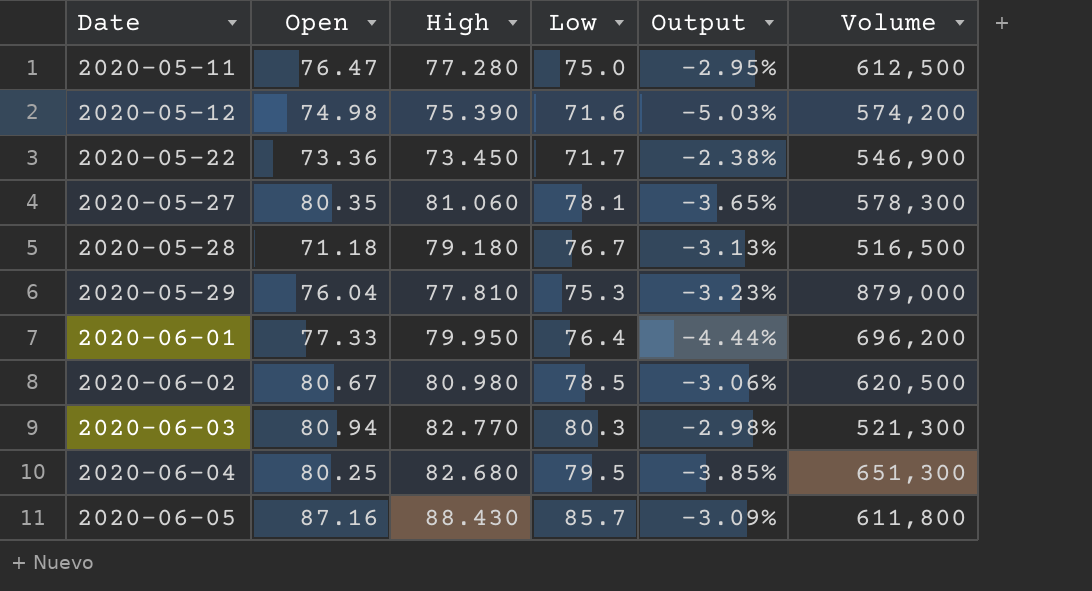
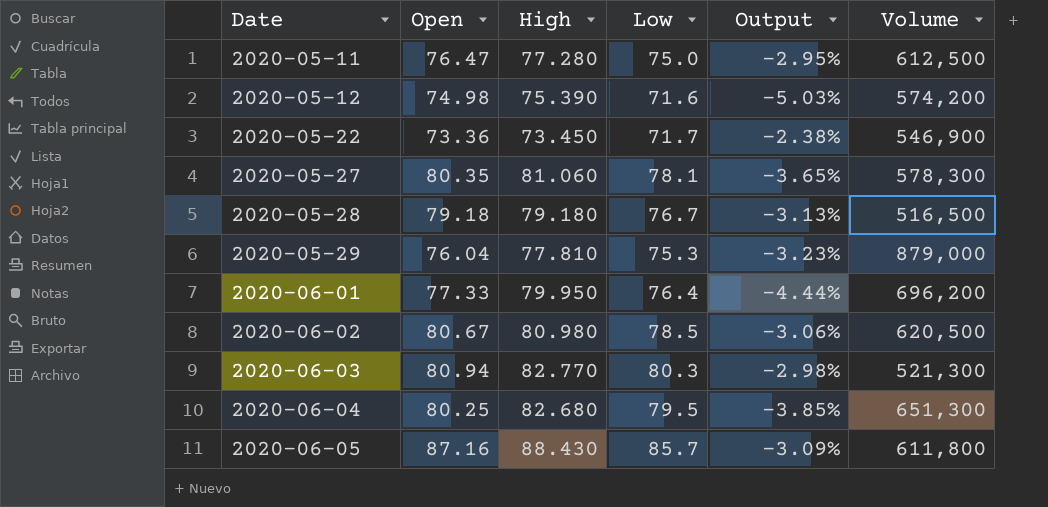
2020-05-28 | Open: 71.18 -> 79.18

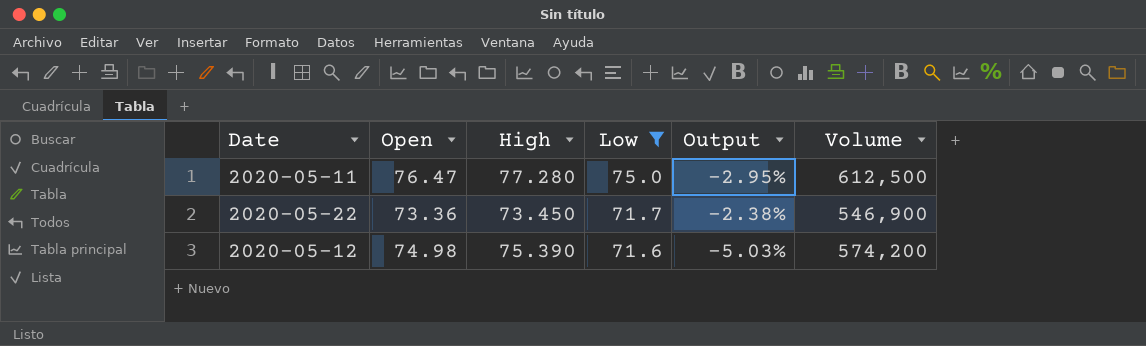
filter: none -> Low <= 75.0
row order: Date ascending -> Low descending

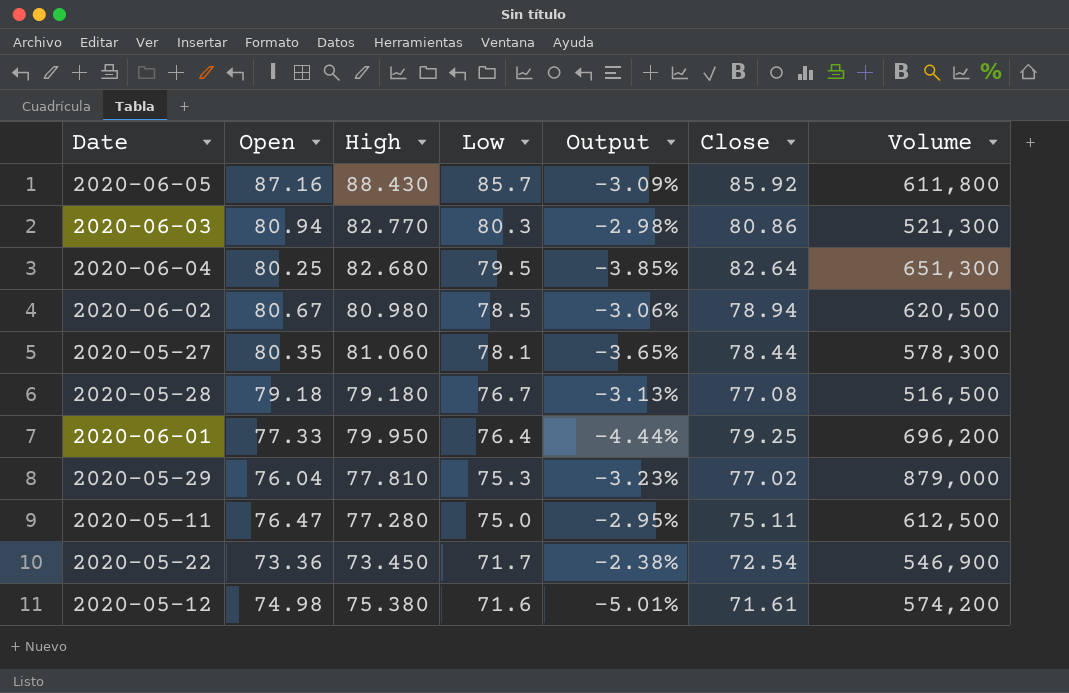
filter: Low <= 75.0 -> none
column Close | position: none -> 6
2020-05-12 | High: 75.390 -> 75.380
2020-05-12 | Output: -5.03% -> -5.01%

